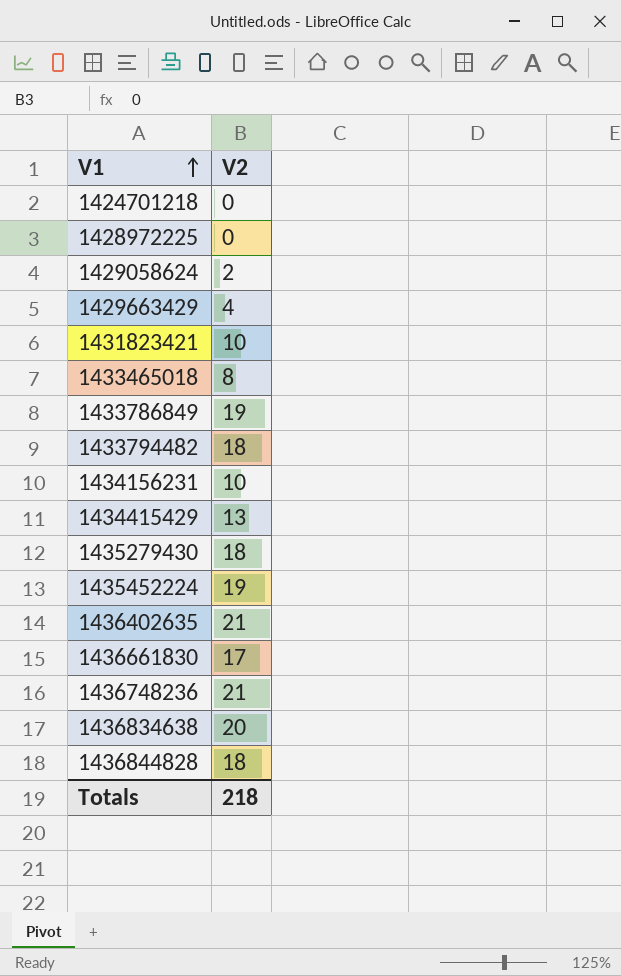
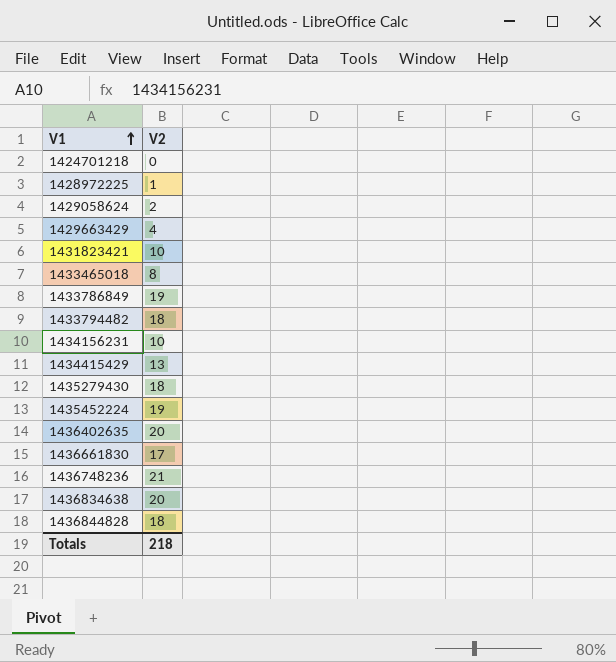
1428972225 | V2: 0 -> 1
1436402635 | V2: 21 -> 20

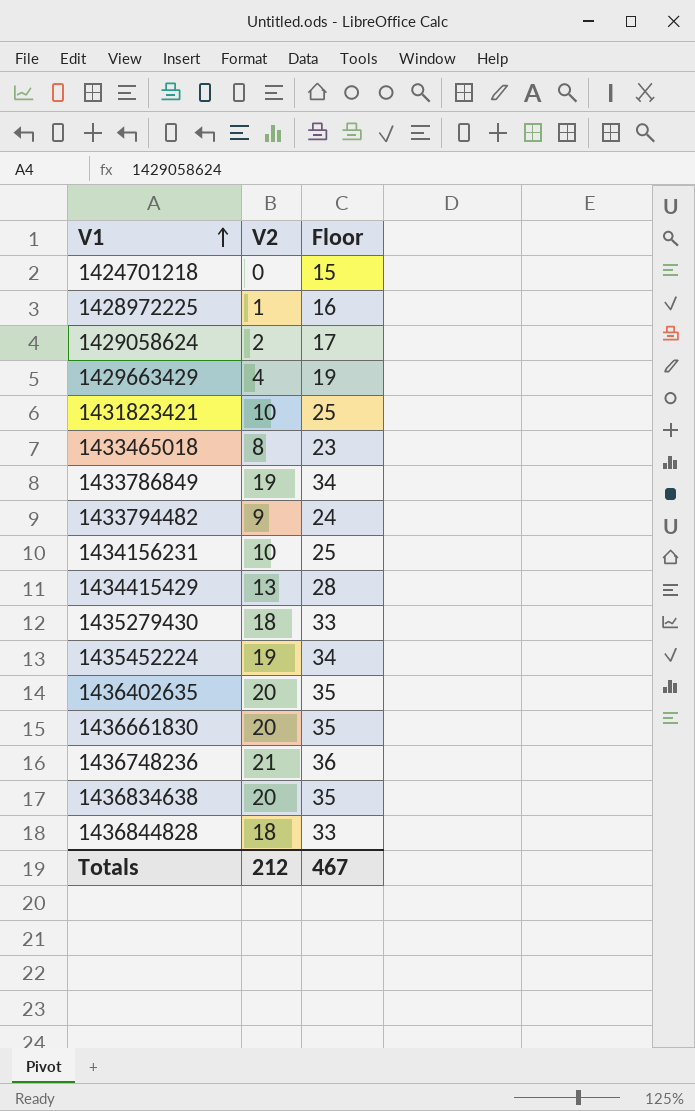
column Floor | formula: none -> [V2] + 15
1433794482 | V2: 18 -> 9
1436661830 | V2: 17 -> 20
Totals | V2: 218 -> 212

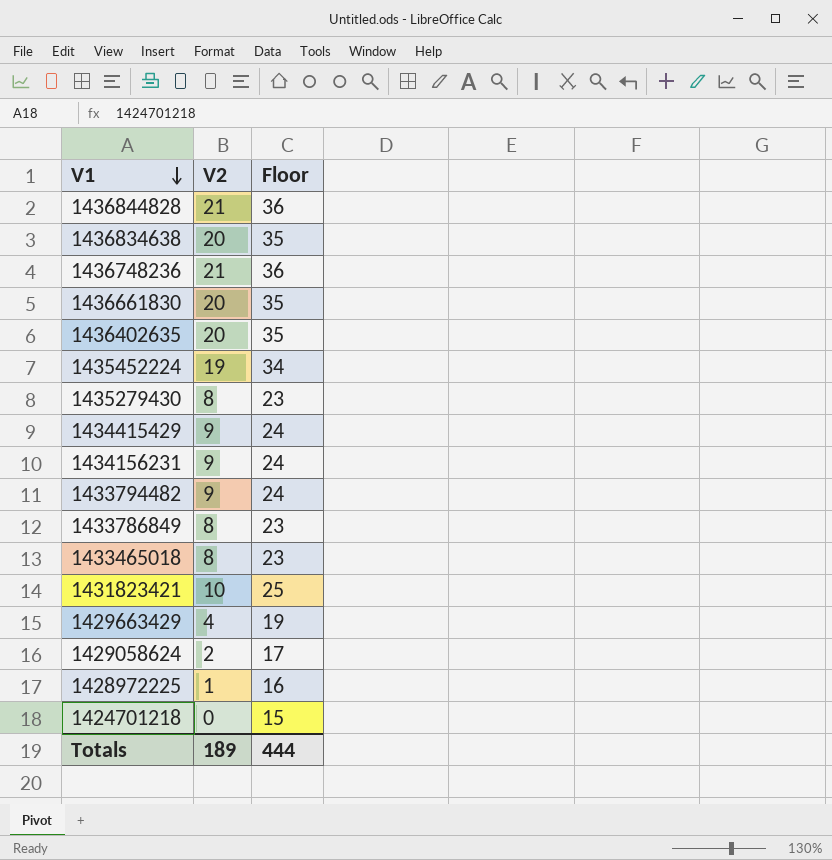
row order: V1 ascending -> V1 descending
1436844828 | V2: 18 -> 21
1436844828 | Floor: 33 -> 36
1435279430 | V2: 18 -> 8
1435279430 | Floor: 33 -> 23
1434415429 | V2: 13 -> 9
1434415429 | Floor: 28 -> 24
1434156231 | V2: 10 -> 9
1434156231 | Floor: 25 -> 24
1433786849 | V2: 19 -> 8
1433786849 | Floor: 34 -> 23
Totals | V2: 212 -> 189
Totals | Floor: 467 -> 444

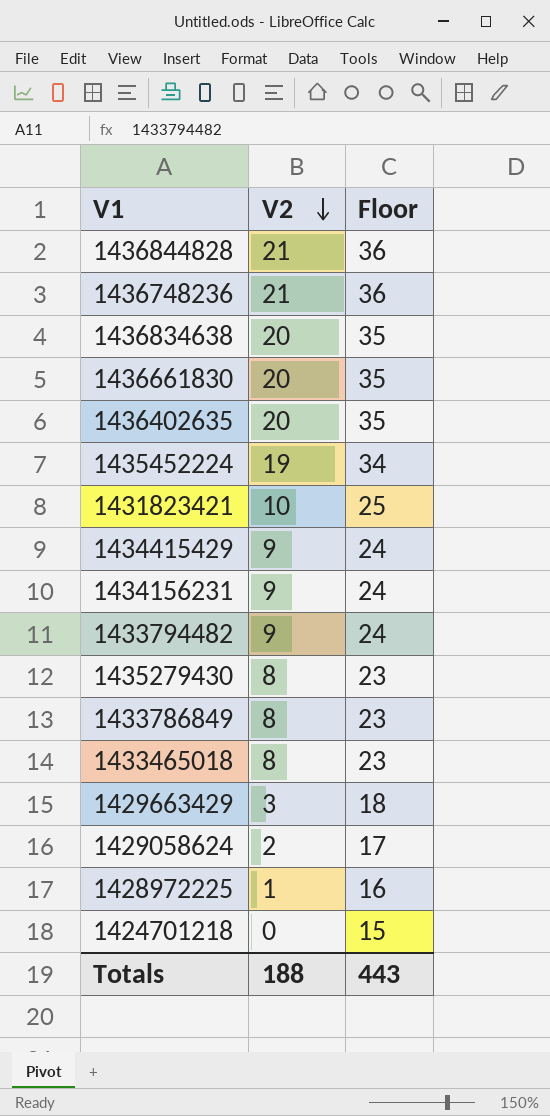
row order: V1 descending -> V2 descending
1429663429 | V2: 4 -> 3
1429663429 | Floor: 19 -> 18
Totals | V2: 189 -> 188
Totals | Floor: 444 -> 443

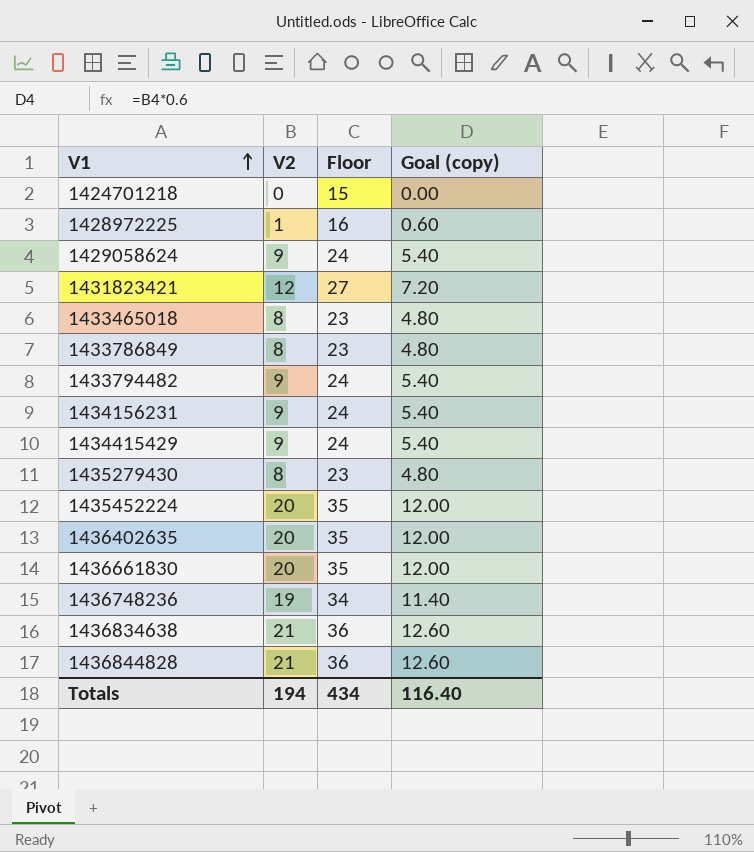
row order: V2 descending -> V1 ascending
column Goal (copy) | formula: none -> [V2] * 0.6
row 1429663429: 3 | 18 -> none
1429058624 | V2: 2 -> 9
1429058624 | Floor: 17 -> 24
1431823421 | V2: 10 -> 12
1431823421 | Floor: 25 -> 27
1435452224 | V2: 19 -> 20
1435452224 | Floor: 34 -> 35
1436748236 | V2: 21 -> 19
1436748236 | Floor: 36 -> 34
1436834638 | V2: 20 -> 21
1436834638 | Floor: 35 -> 36
Totals | V2: 188 -> 194
Totals | Floor: 443 -> 434

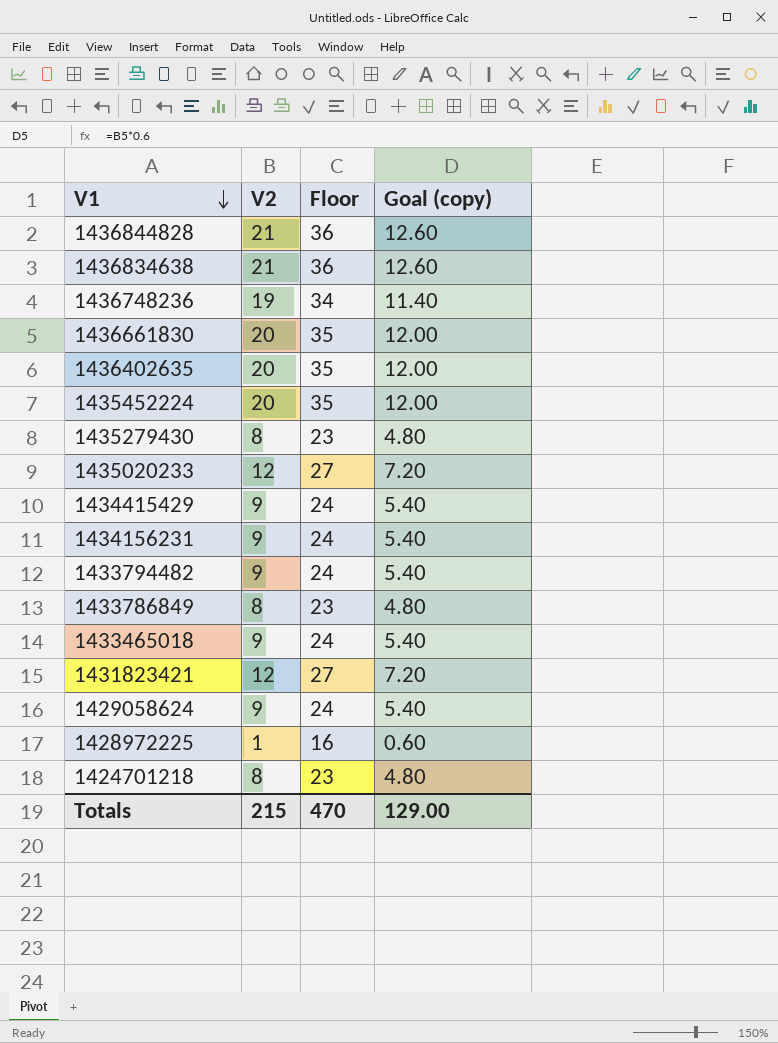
row order: V1 ascending -> V1 descending
row 1435020233: none -> 12 | 27 | 7.20
1433465018 | V2: 8 -> 9
1433465018 | Floor: 23 -> 24
1433465018 | Goal (copy): 4.80 -> 5.40
1424701218 | V2: 0 -> 8
1424701218 | Floor: 15 -> 23
1424701218 | Goal (copy): 0.00 -> 4.80
Totals | V2: 194 -> 215
Totals | Floor: 434 -> 470
Totals | Goal (copy): 116.40 -> 129.00

